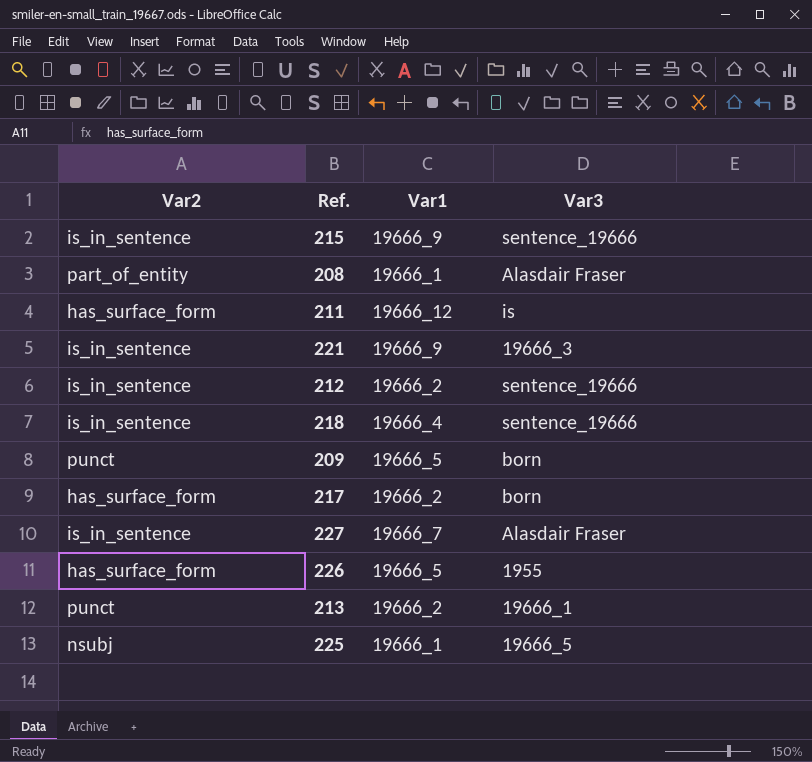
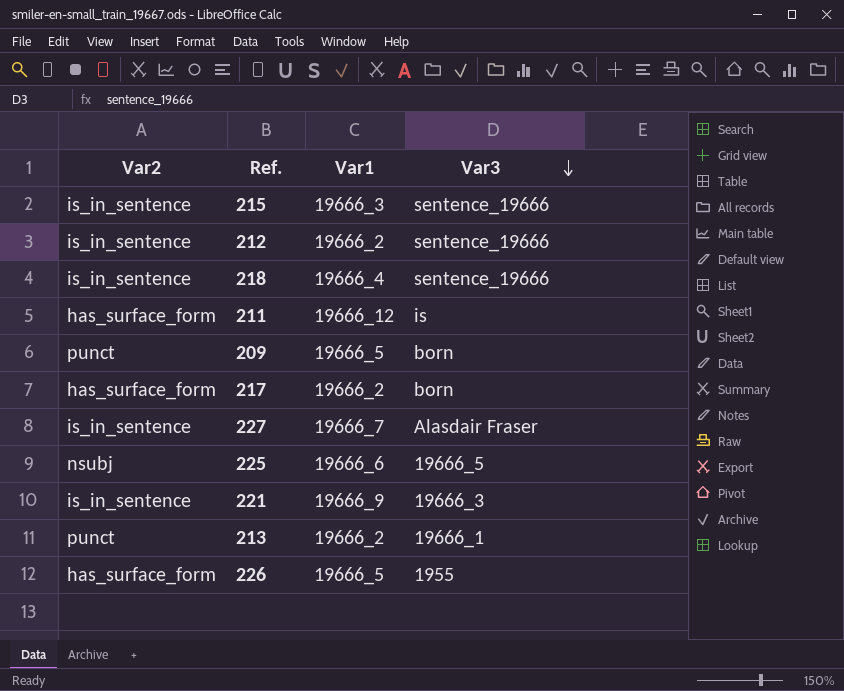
row order: none -> Var3 descending
row 208: part_of_entity | 19666_1 | Alasdair Fraser -> none
215 | Var1: 19666_9 -> 19666_3
225 | Var1: 19666_1 -> 19666_6

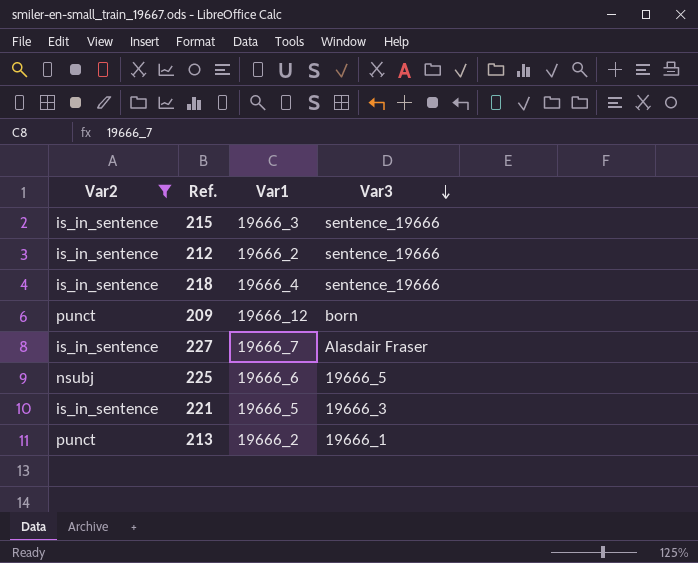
filter: none -> Var2 != has_surface_form
209 | Var1: 19666_5 -> 19666_12
221 | Var1: 19666_9 -> 19666_5

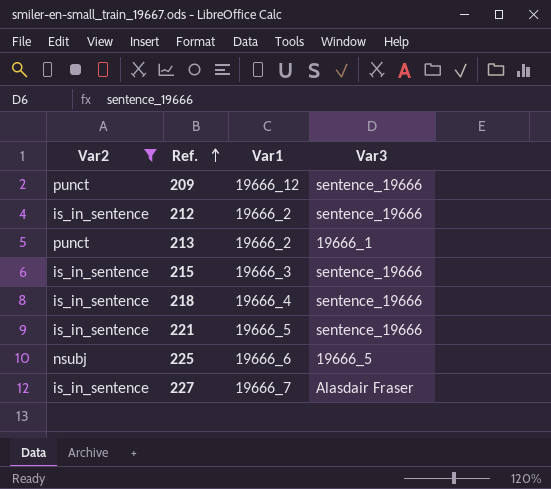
row order: Var3 descending -> Ref. ascending
209 | Var3: born -> sentence_19666
221 | Var3: 19666_3 -> sentence_19666

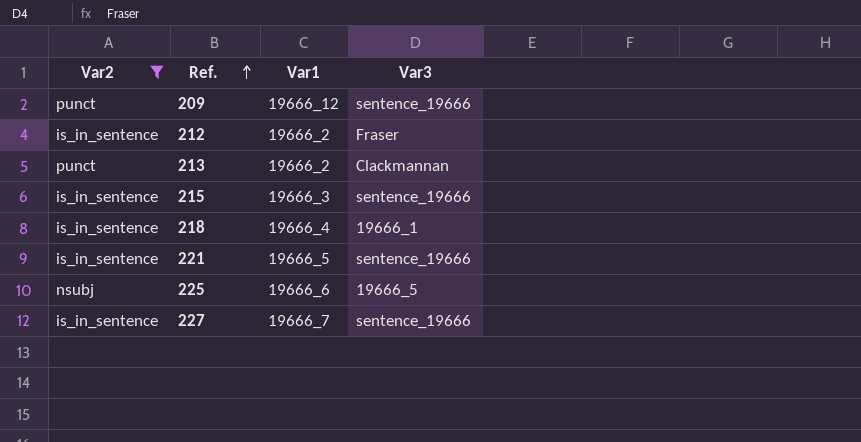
212 | Var3: sentence_19666 -> Fraser
213 | Var3: 19666_1 -> Clackmannan
218 | Var3: sentence_19666 -> 19666_1
227 | Var3: Alasdair Fraser -> sentence_19666

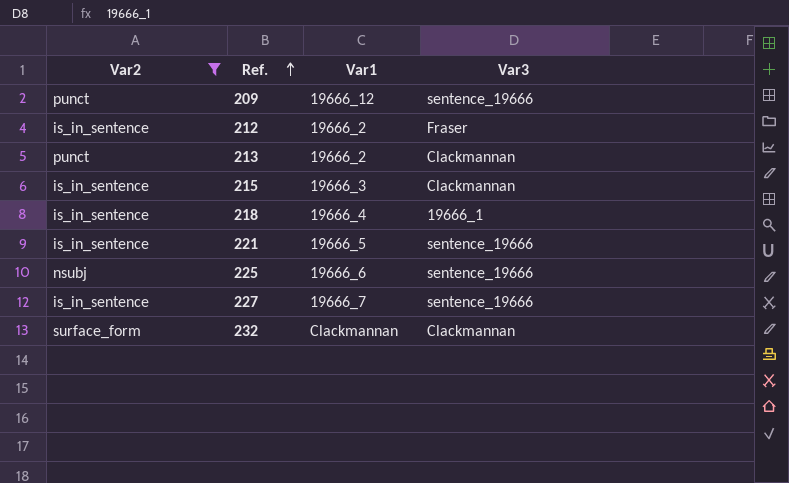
215 | Var3: sentence_19666 -> Clackmannan
225 | Var3: 19666_5 -> sentence_19666
row 232: none -> surface_form | Clackmannan | Clackmannan

